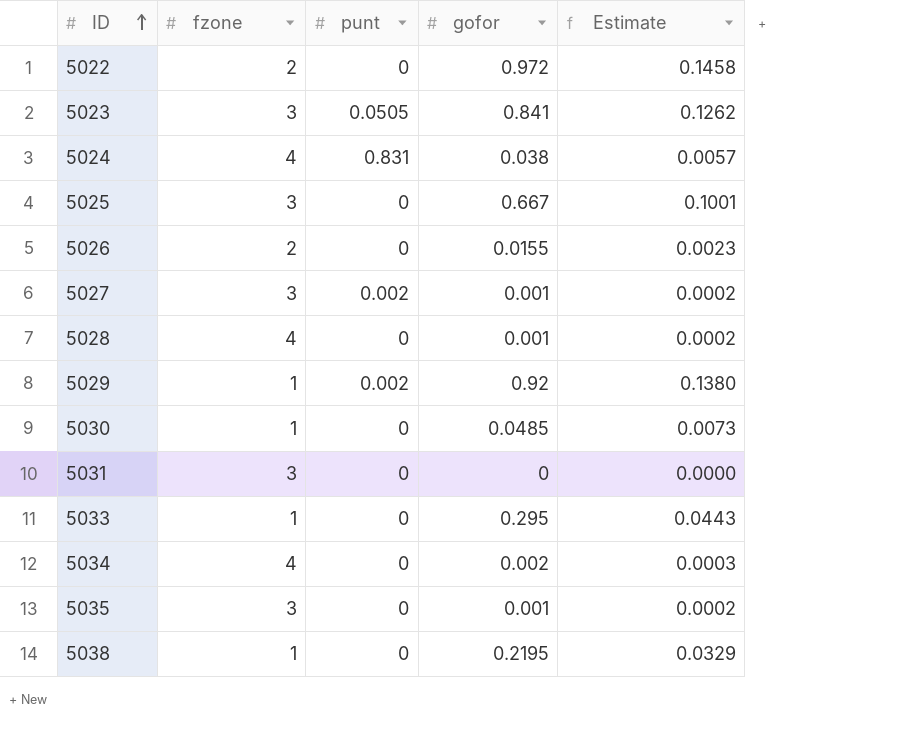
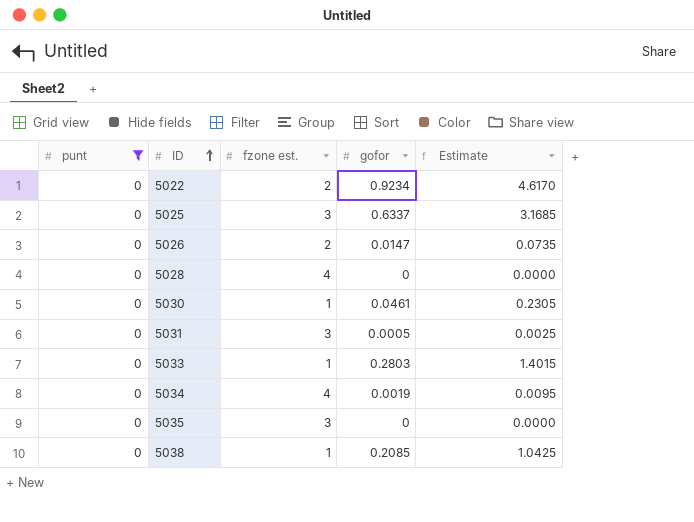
filter: none -> punt = 0
column punt | position: 3 -> 1
column name: fzone -> fzone est.
column Estimate | formula: [gofor] * 0.15 -> [gofor] * 5
5022 | gofor: 0.972 -> 0.9234
5025 | gofor: 0.667 -> 0.6337
5026 | gofor: 0.0155 -> 0.0147
5028 | gofor: 0.001 -> 0
5030 | gofor: 0.0485 -> 0.0461
5031 | gofor: 0 -> 0.0005
5033 | gofor: 0.295 -> 0.2803
5034 | gofor: 0.002 -> 0.0019
5035 | gofor: 0.001 -> 0
5038 | gofor: 0.2195 -> 0.2085

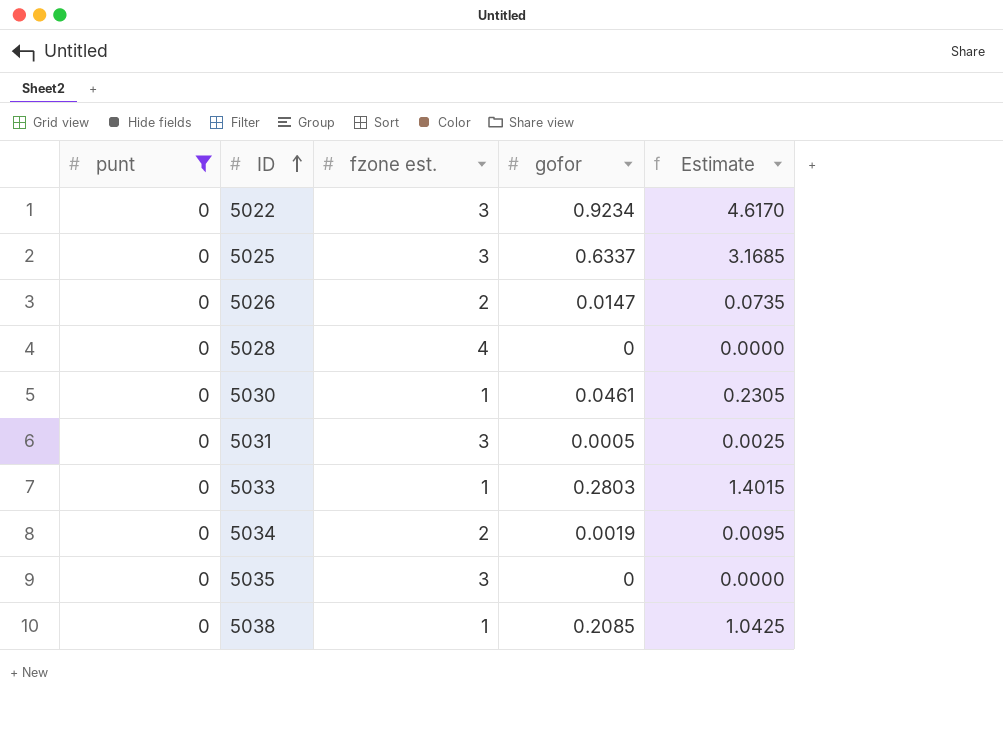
5022 | fzone est.: 2 -> 3
5034 | fzone est.: 4 -> 2

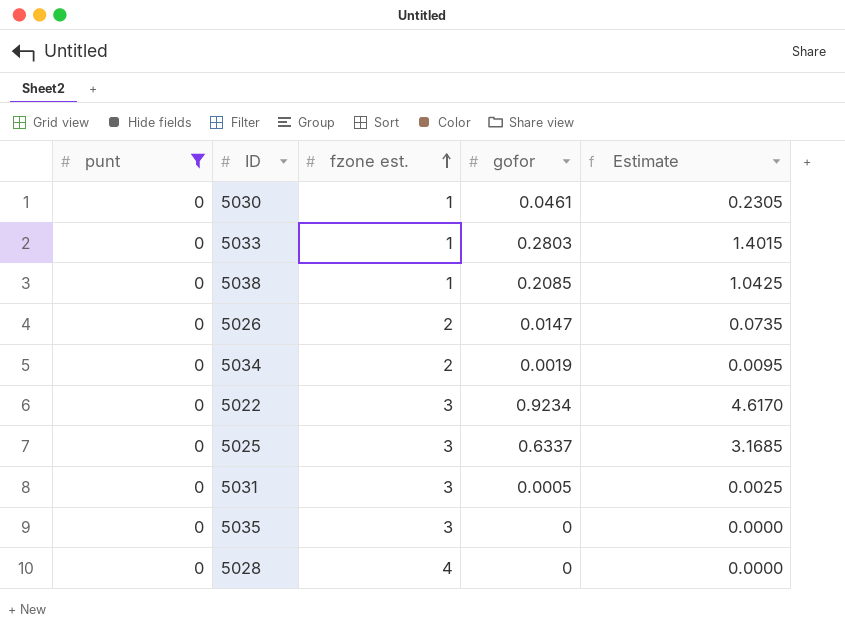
row order: ID ascending -> fzone est. ascending

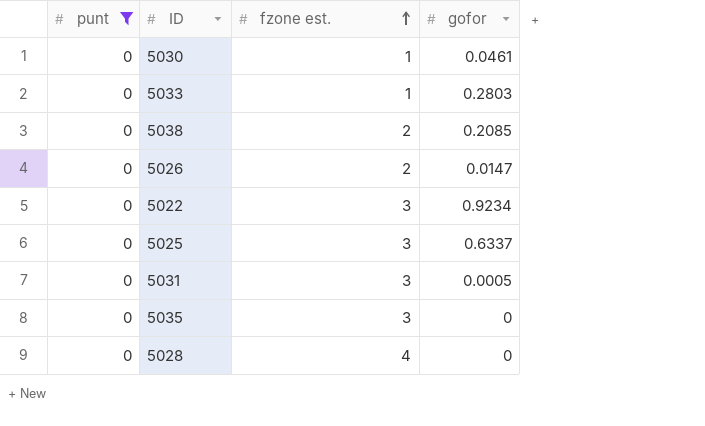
column Estimate | formula: [gofor] * 5 -> none
row 5034: 0 | 2 | 0.0019 | 0.0095 -> none
5038 | fzone est.: 1 -> 2

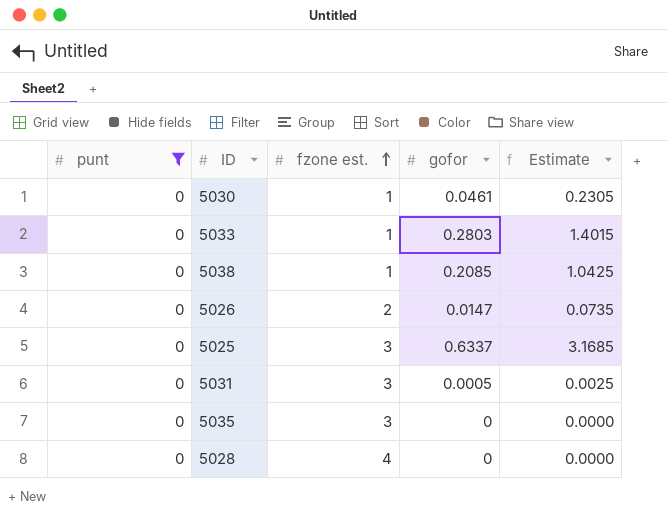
column Estimate | formula: none -> [gofor] * 5
row 5022: 0 | 3 | 0.9234 -> none
5038 | fzone est.: 2 -> 1

